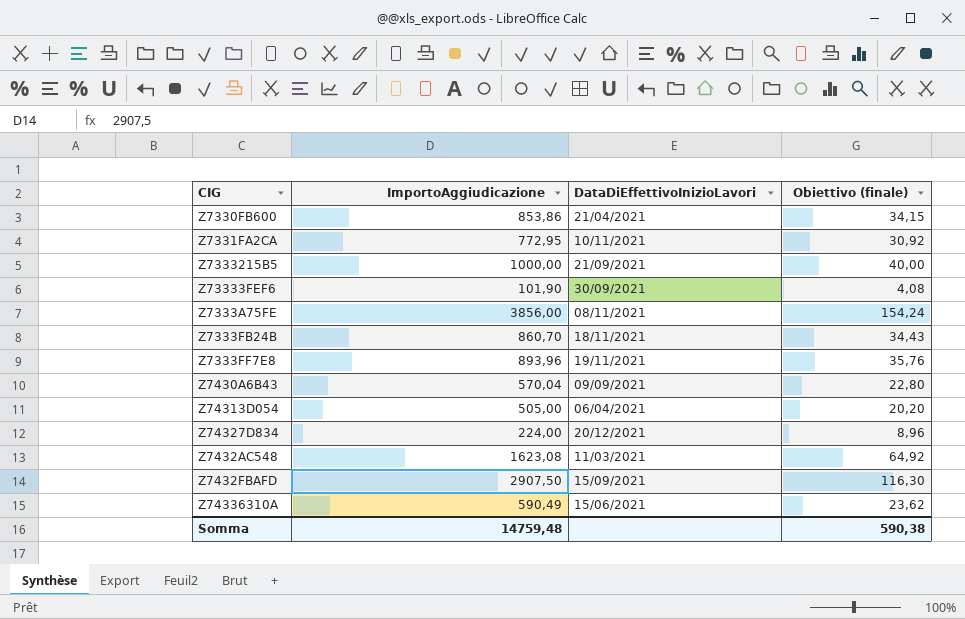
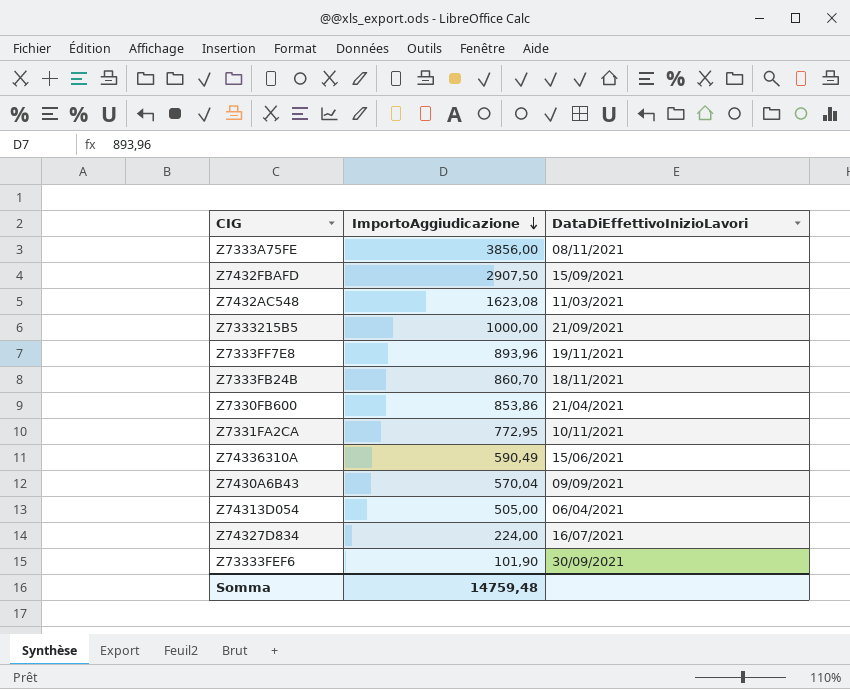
row order: none -> ImportoAggiudicazione descending
column Obiettivo (finale) | formula: [ImportoAggiudicazione] * 0,04 -> none
Z74327D834 | DataDiEffettivoInizioLavori: 20/12/2021 -> 16/07/2021

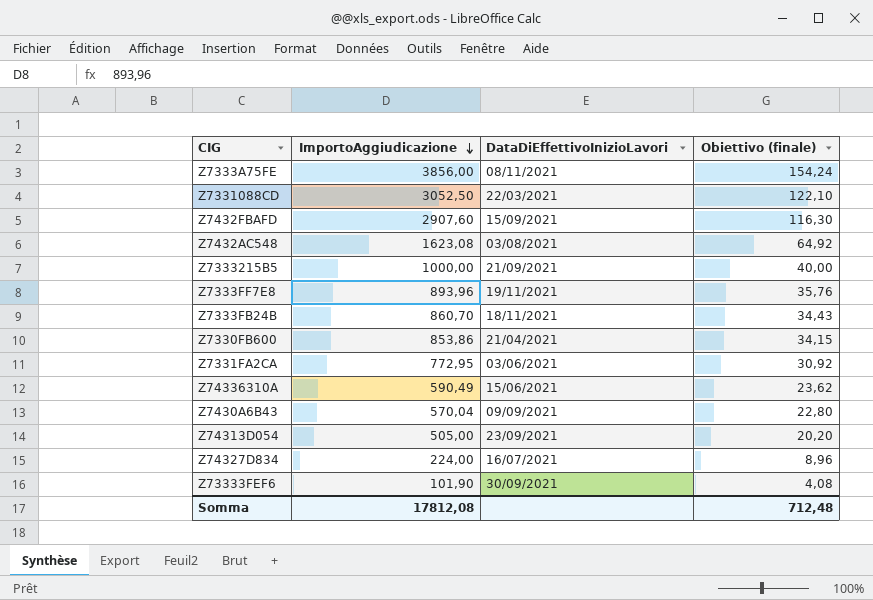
column Obiettivo (finale) | formula: none -> [ImportoAggiudicazione] * 0,04
row Z7331088CD: none -> 3052,50 | 22/03/2021 | 122,10
Z7432FBAFD | ImportoAggiudicazione: 2907,50 -> 2907,60
Z7432AC548 | DataDiEffettivoInizioLavori: 11/03/2021 -> 03/08/2021
Z7331FA2CA | DataDiEffettivoInizioLavori: 10/11/2021 -> 03/06/2021
Z74313D054 | DataDiEffettivoInizioLavori: 06/04/2021 -> 23/09/2021
Somma | ImportoAggiudicazione: 14759,48 -> 17812,08

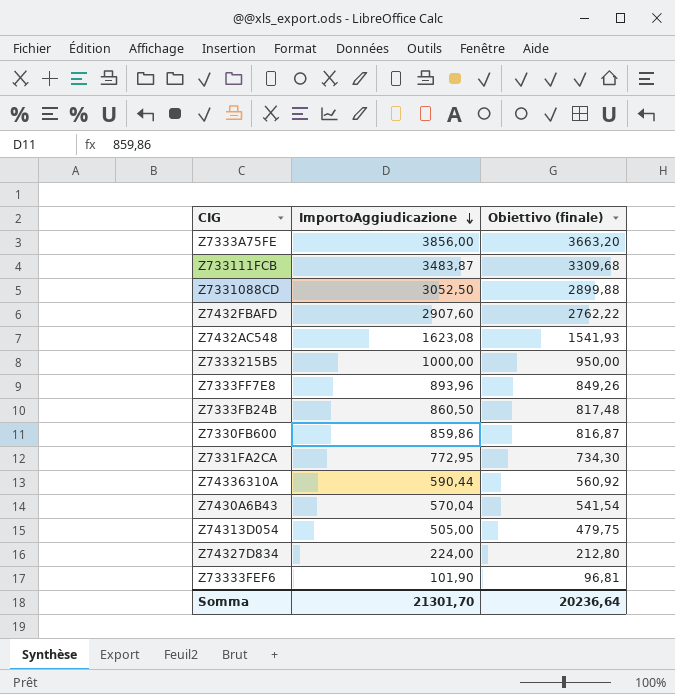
column DataDiEffettivoInizioLavori | position: 3 -> none
column Obiettivo (finale) | formula: [ImportoAggiudicazione] * 0,04 -> [ImportoAggiudicazione] * 0,95
row Z733111FCB: none -> 3483,87 | 3309,68
Z7333FB24B | ImportoAggiudicazione: 860,70 -> 860,50
Z7330FB600 | ImportoAggiudicazione: 853,86 -> 859,86
Z74336310A | ImportoAggiudicazione: 590,49 -> 590,44
Somma | ImportoAggiudicazione: 17812,08 -> 21301,70
Somma | Obiettivo (finale): 712,48 -> 20236,64

